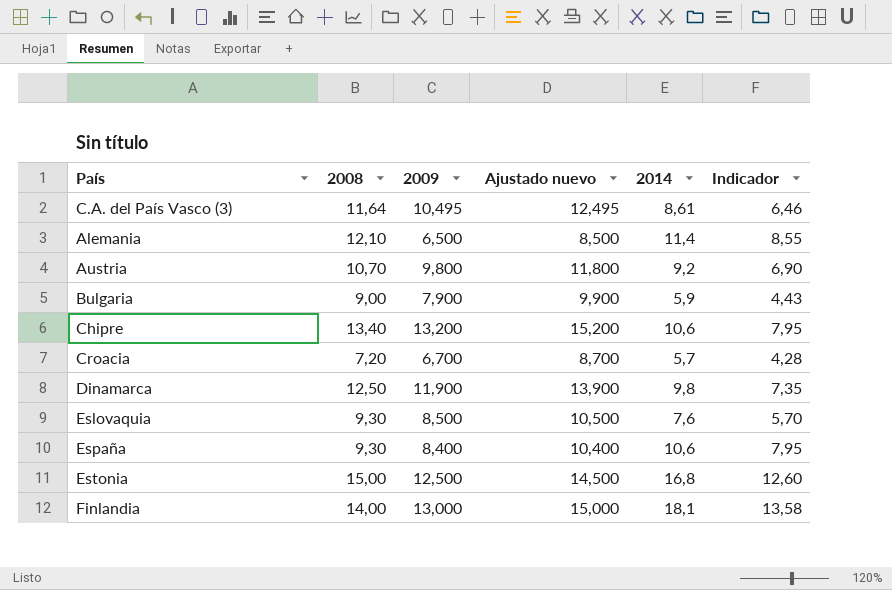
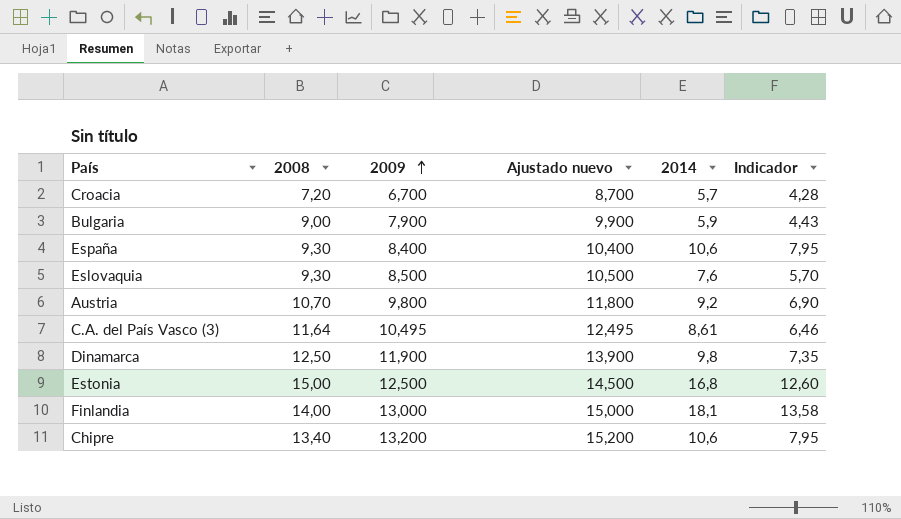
row order: none -> 2009 ascending
row Alemania: 12,10 | 6,500 | 8,500 | 11,4 | 8,55 -> none

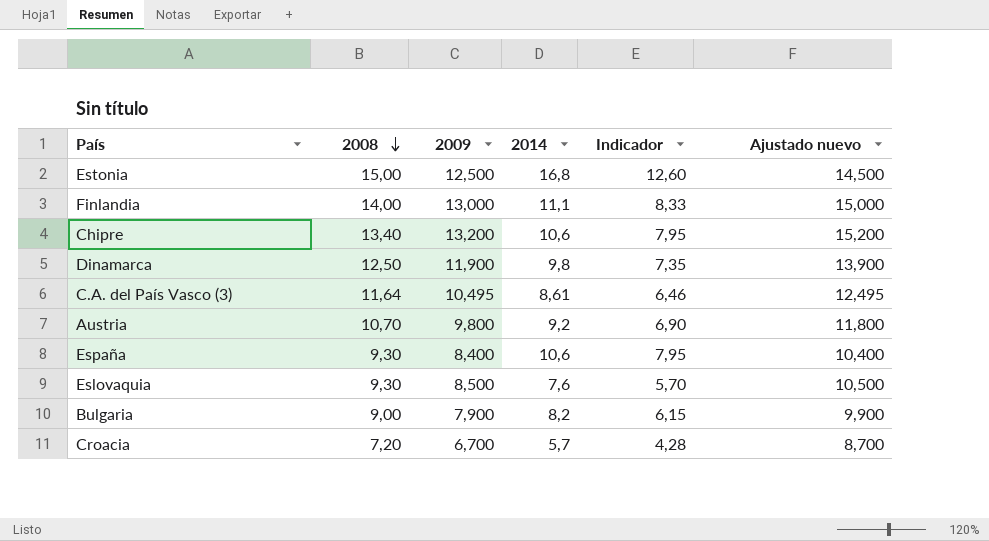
row order: 2009 ascending -> 2008 descending
column Ajustado nuevo | position: 4 -> 6
Finlandia | 2014: 18,1 -> 11,1
Finlandia | Indicador: 13,58 -> 8,33
Bulgaria | 2014: 5,9 -> 8,2
Bulgaria | Indicador: 4,43 -> 6,15

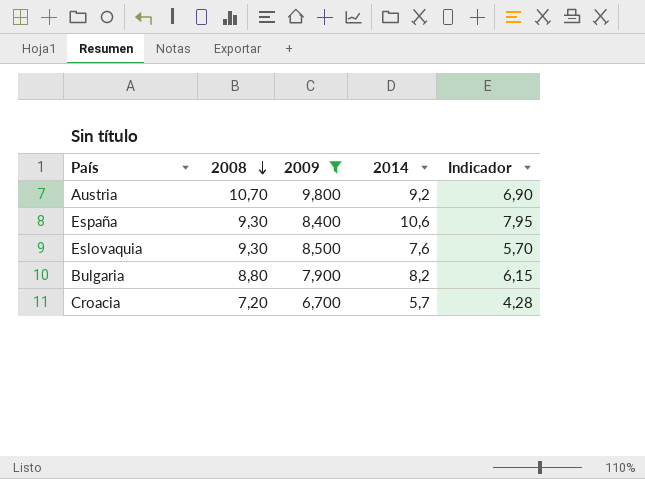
filter: none -> 2009 <= 9,800
column Ajustado nuevo | formula: [2009] + 2 -> none
Bulgaria | 2008: 9,00 -> 8,80

